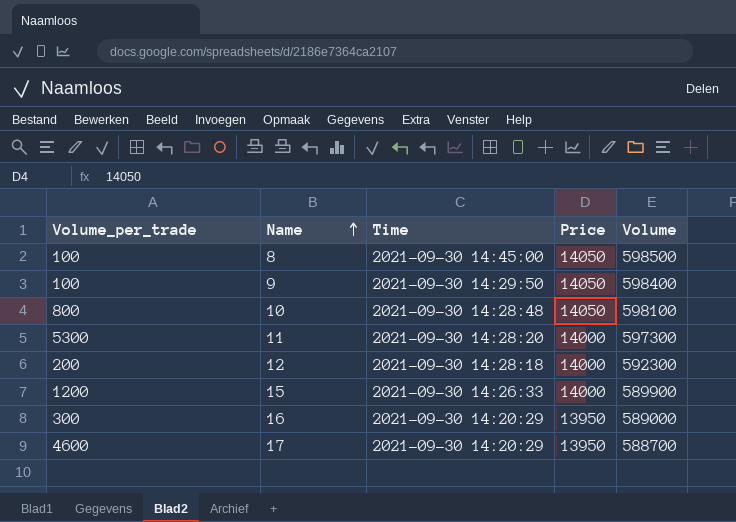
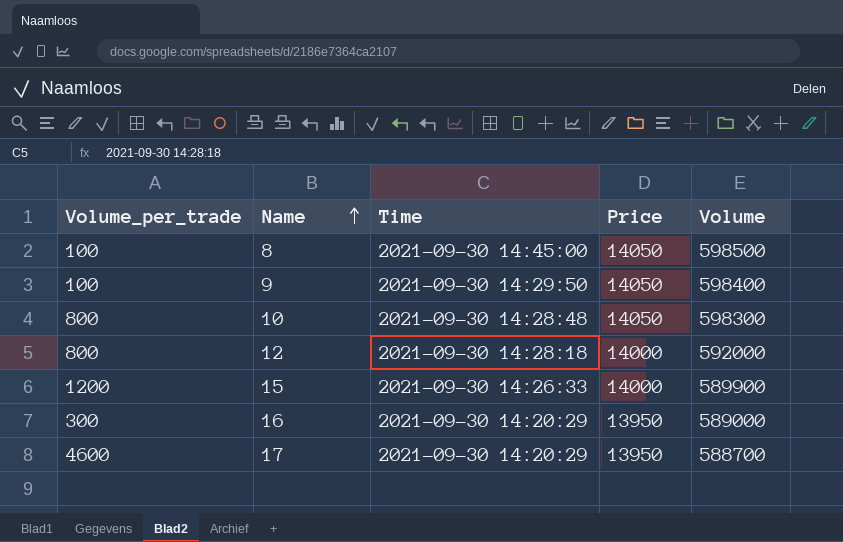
row 11: 5300 | 2021-09-30 14:28:20 | 14000 | 597300 -> none
10 | Volume: 598100 -> 598300
12 | Volume_per_trade: 200 -> 800
12 | Volume: 592300 -> 592000

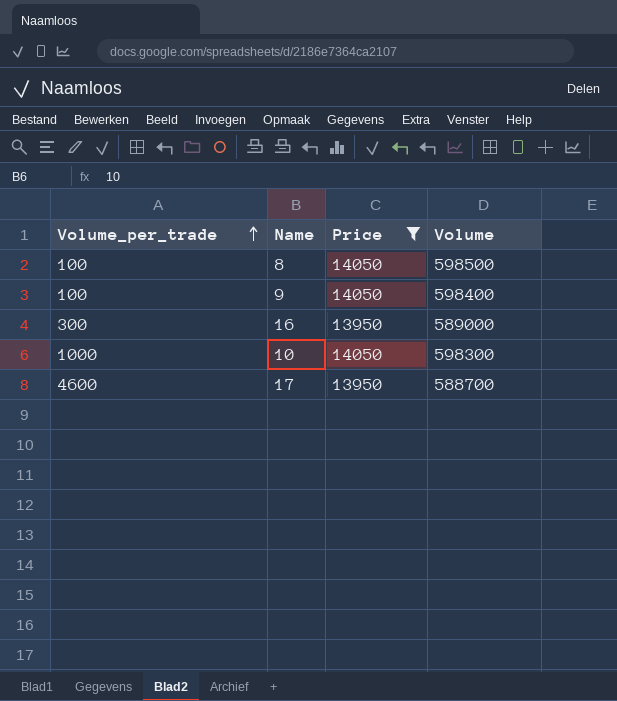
filter: none -> Price != 14000
row order: Name ascending -> Volume_per_trade ascending
column Time | position: 3 -> none
10 | Volume_per_trade: 800 -> 1000

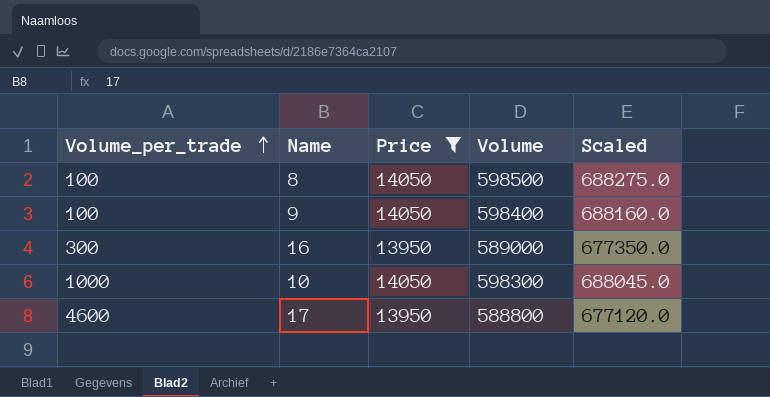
column Scaled | formula: none -> [Volume] * 1.15
17 | Volume: 588700 -> 588800

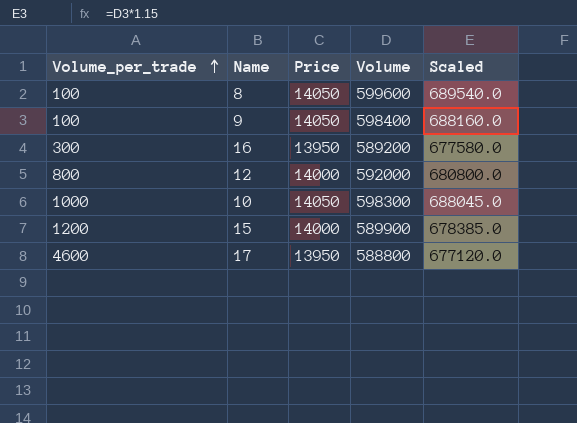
filter: Price != 14000 -> none
8 | Volume: 598500 -> 599600
8 | Scaled: 688275.0 -> 689540.0
16 | Volume: 589000 -> 589200
16 | Scaled: 677350.0 -> 677580.0

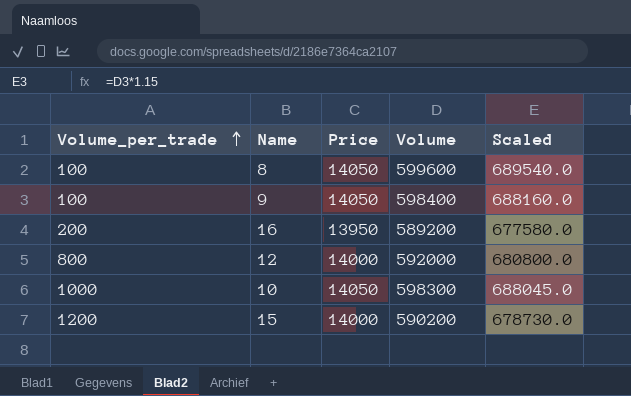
row 17: 4600 | 13950 | 588800 | 677120.0 -> none
16 | Volume_per_trade: 300 -> 200
15 | Volume: 589900 -> 590200
15 | Scaled: 678385.0 -> 678730.0

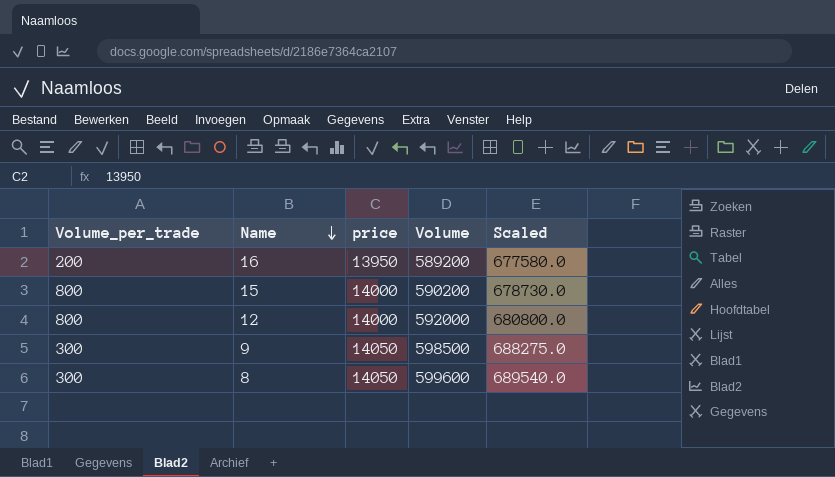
row order: Volume_per_trade ascending -> Name descending
column name: Price -> price
row 10: 1000 | 14050 | 598300 | 688045.0 -> none
15 | Volume_per_trade: 1200 -> 800
9 | Volume_per_trade: 100 -> 300
9 | Volume: 598400 -> 598500
9 | Scaled: 688160.0 -> 688275.0
8 | Volume_per_trade: 100 -> 300

